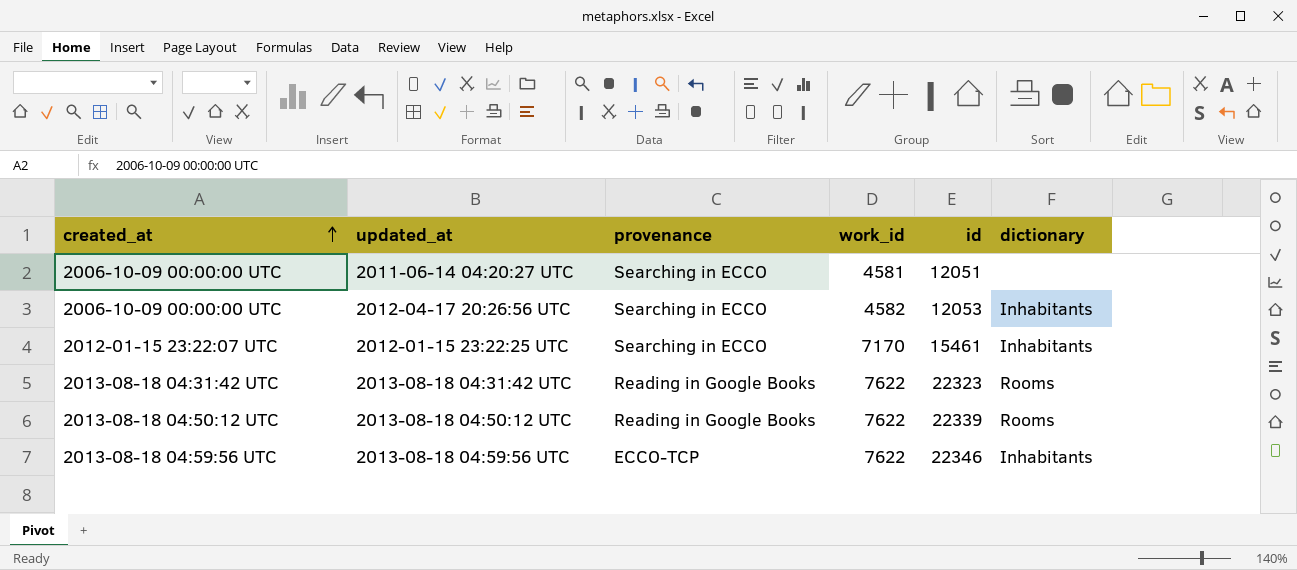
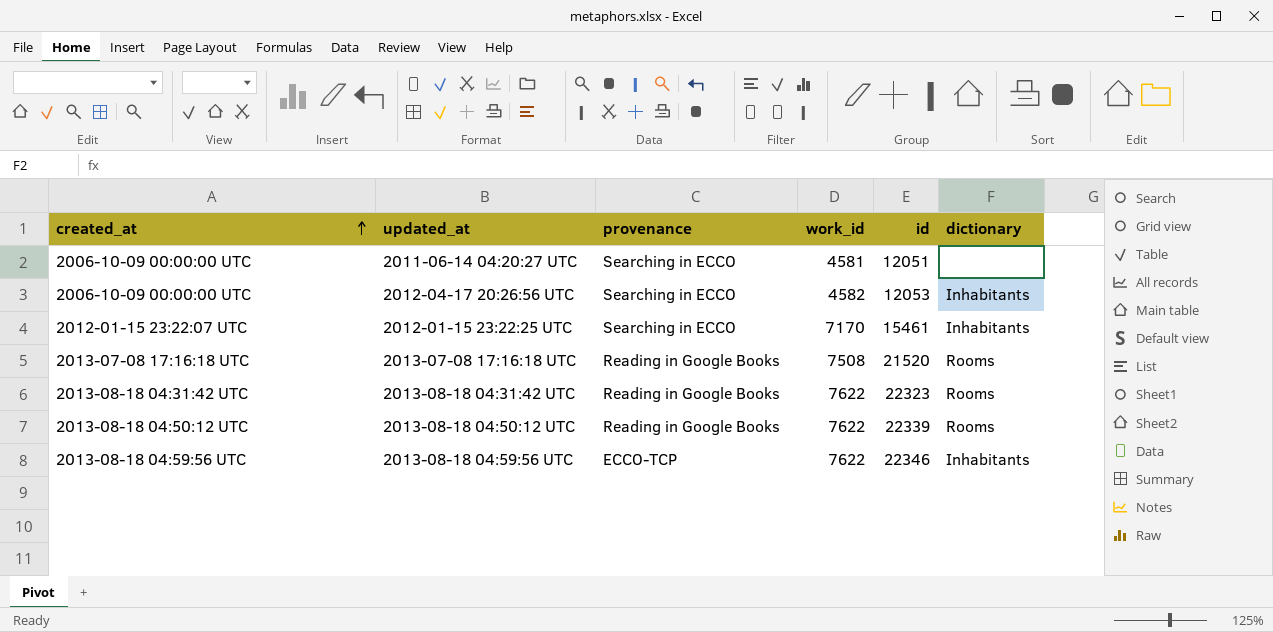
row 2013-07-08 17:16:18 UTC: none -> 2013-07-08 17:16:18 UTC | Reading in Google Books | 7508 | 21520 | Rooms

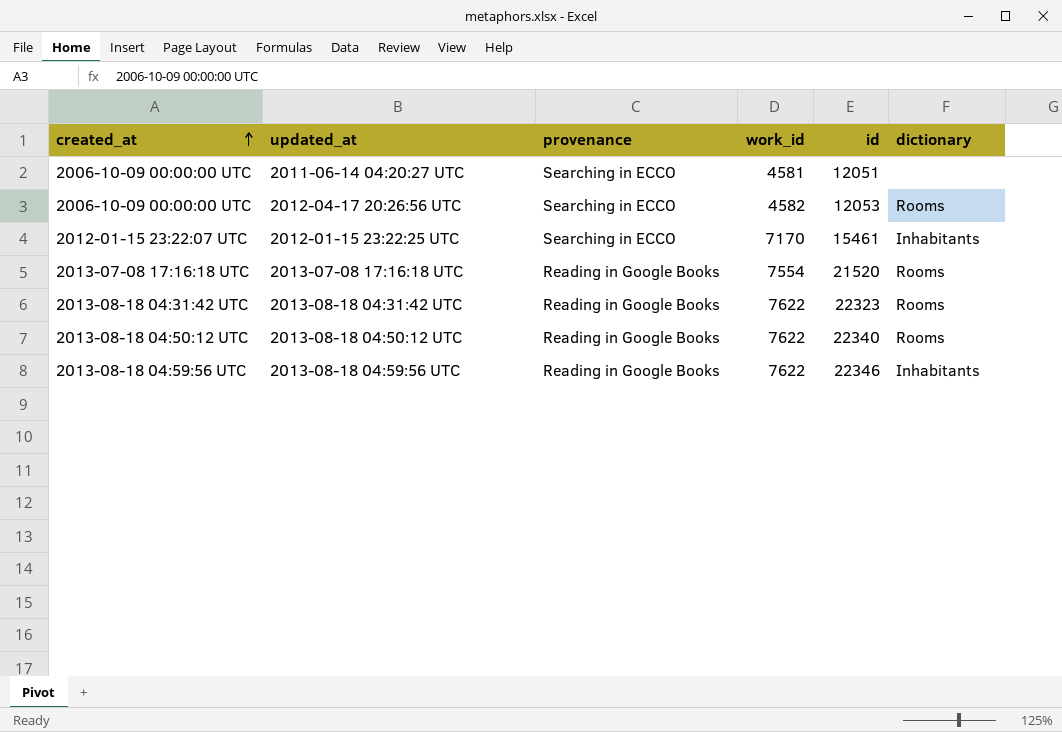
2012-04-17 20:26:56 UTC | dictionary: Inhabitants -> Rooms
2013-07-08 17:16:18 UTC | work_id: 7508 -> 7554
2013-08-18 04:50:12 UTC | id: 22339 -> 22340
2013-08-18 04:59:56 UTC | provenance: ECCO-TCP -> Reading in Google Books

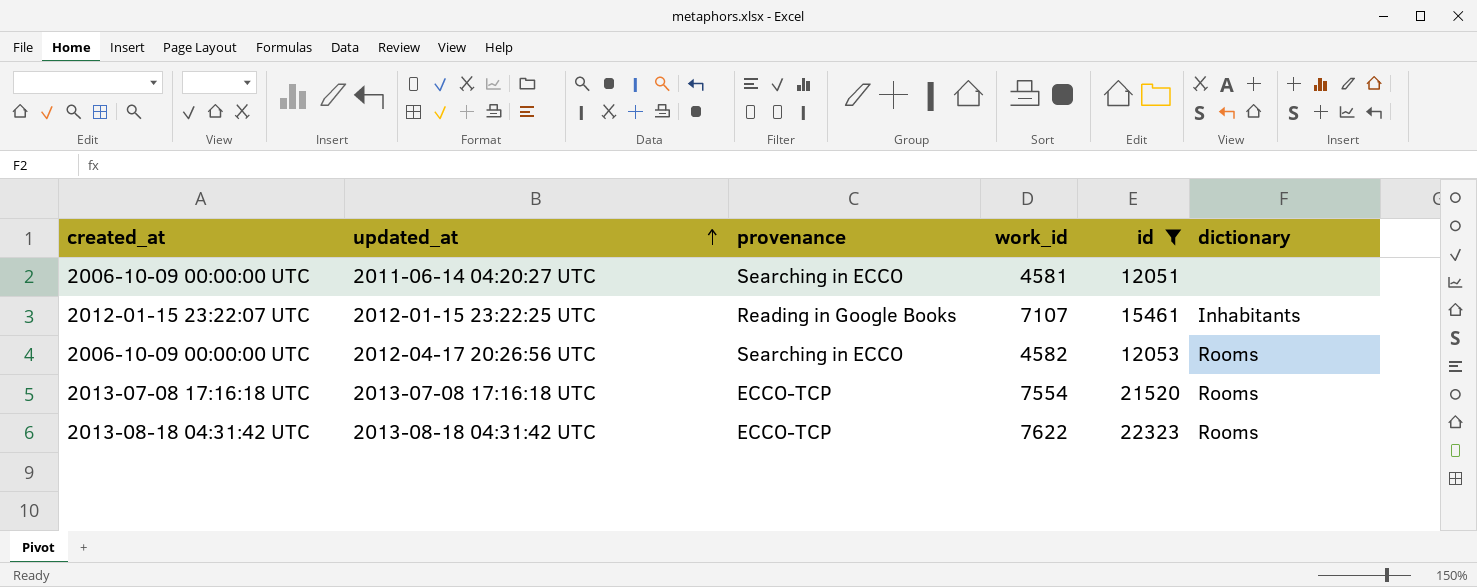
filter: none -> id <= 22323
row order: created_at ascending -> updated_at ascending
2012-01-15 23:22:25 UTC | provenance: Searching in ECCO -> Reading in Google Books
2012-01-15 23:22:25 UTC | work_id: 7170 -> 7107
2013-07-08 17:16:18 UTC | provenance: Reading in Google Books -> ECCO-TCP
2013-08-18 04:31:42 UTC | provenance: Reading in Google Books -> ECCO-TCP

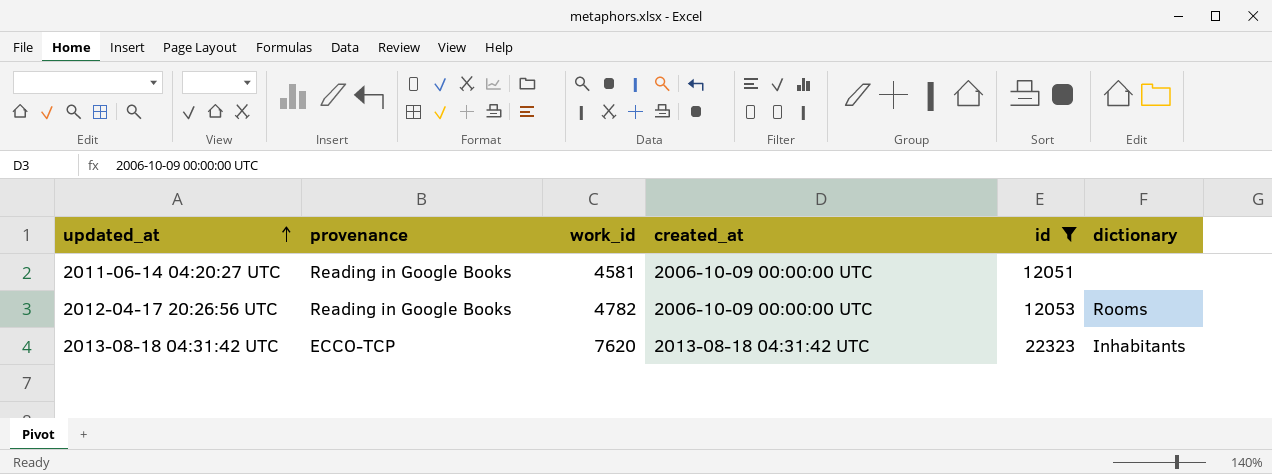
column created_at | position: 1 -> 4
row 2012-01-15 23:22:25 UTC: 2012-01-15 23:22:07 UTC | Reading in Google Books | 7107 | 15461 | Inhabitants -> none
row 2013-07-08 17:16:18 UTC: 2013-07-08 17:16:18 UTC | ECCO-TCP | 7554 | 21520 | Rooms -> none
2011-06-14 04:20:27 UTC | provenance: Searching in ECCO -> Reading in Google Books
2012-04-17 20:26:56 UTC | provenance: Searching in ECCO -> Reading in Google Books
2012-04-17 20:26:56 UTC | work_id: 4582 -> 4782
2013-08-18 04:31:42 UTC | work_id: 7622 -> 7620
2013-08-18 04:31:42 UTC | dictionary: Rooms -> Inhabitants

